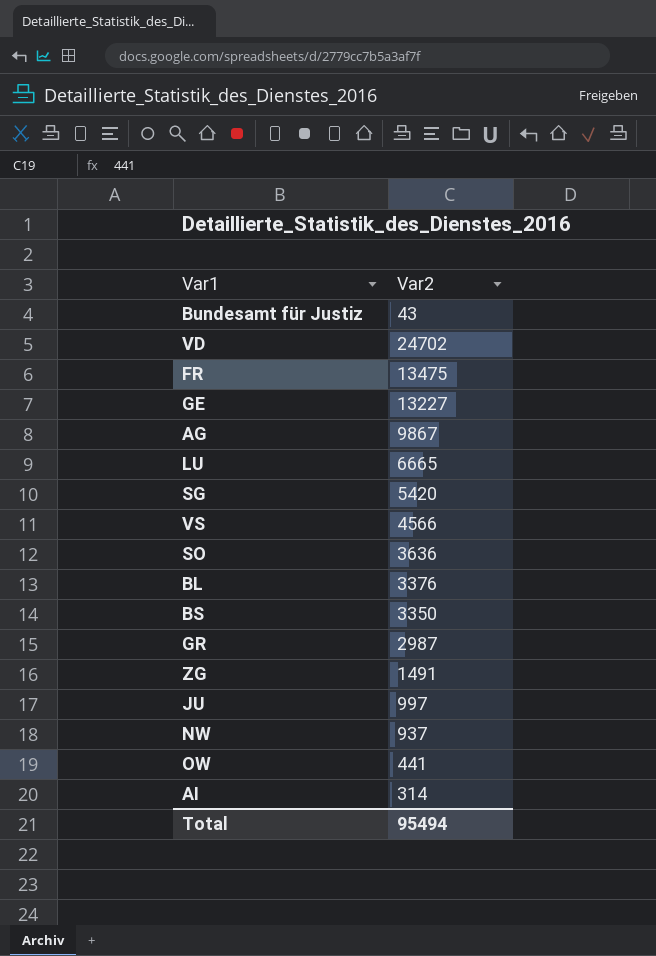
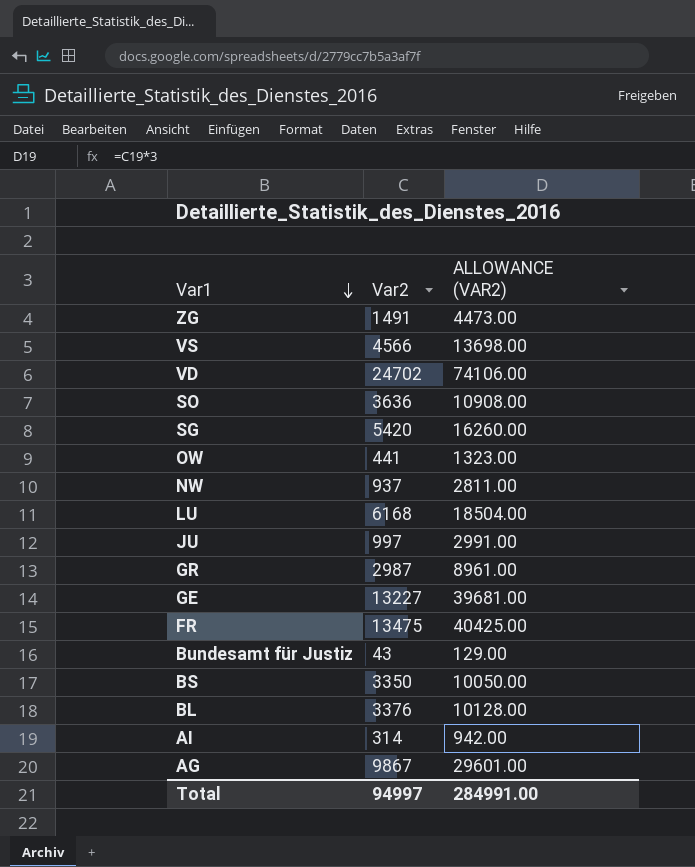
row order: none -> Var1 descending
column ALLOWANCE (VAR2) | formula: none -> [Var2] * 3
LU | Var2: 6665 -> 6168
Total | Var2: 95494 -> 94997

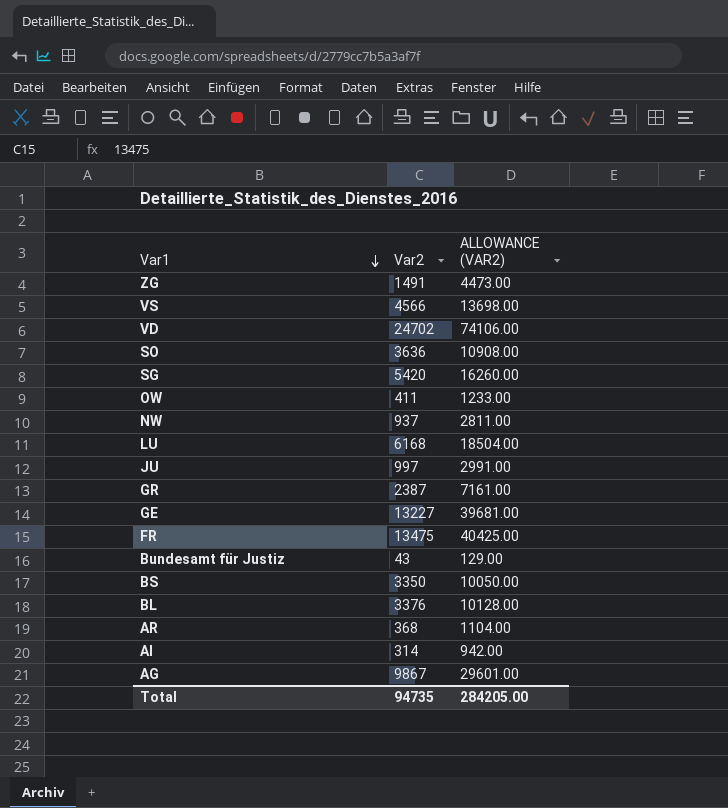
OW | Var2: 441 -> 411
OW | ALLOWANCE (VAR2): 1323.00 -> 1233.00
GR | Var2: 2987 -> 2387
GR | ALLOWANCE (VAR2): 8961.00 -> 7161.00
row AR: none -> 368 | 1104.00
Total | Var2: 94997 -> 94735
Total | ALLOWANCE (VAR2): 284991.00 -> 284205.00

